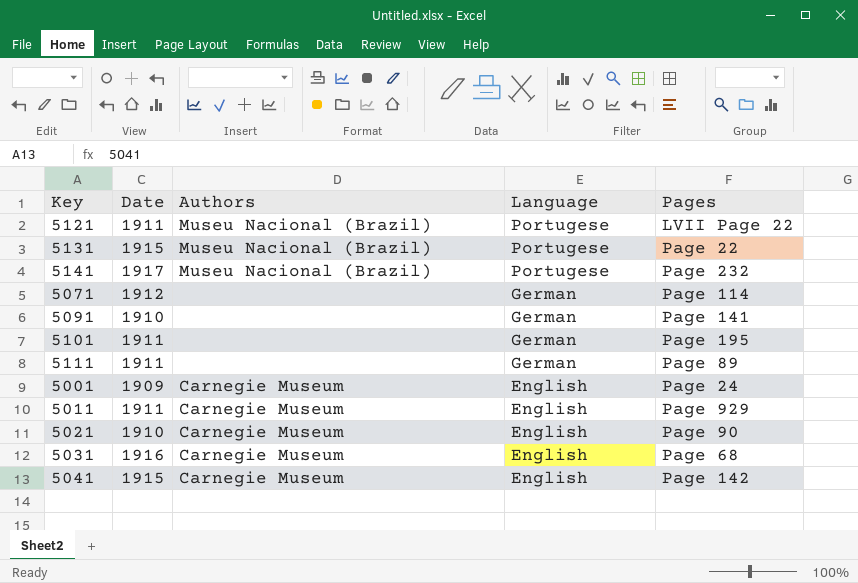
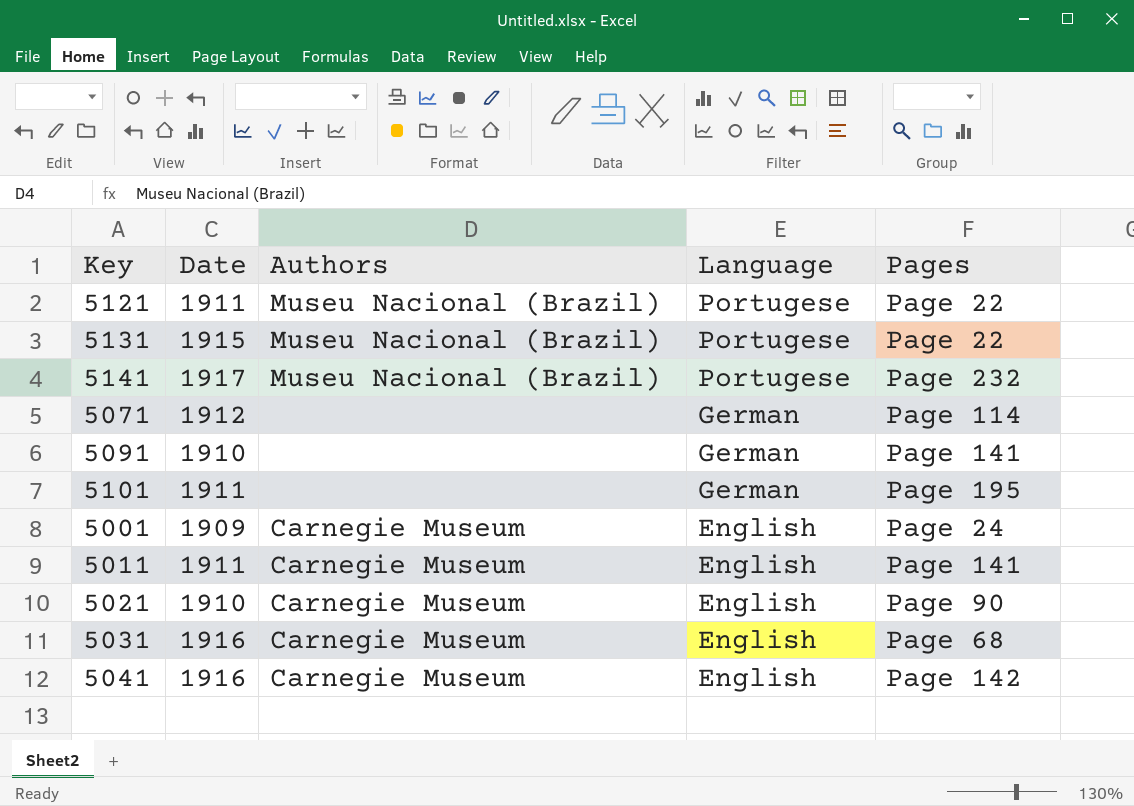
row 5111: 1911 | none | German | Page 89 -> none
5121 | Pages: LVII Page 22 -> Page 22
5011 | Pages: Page 929 -> Page 141
5041 | Date: 1915 -> 1916

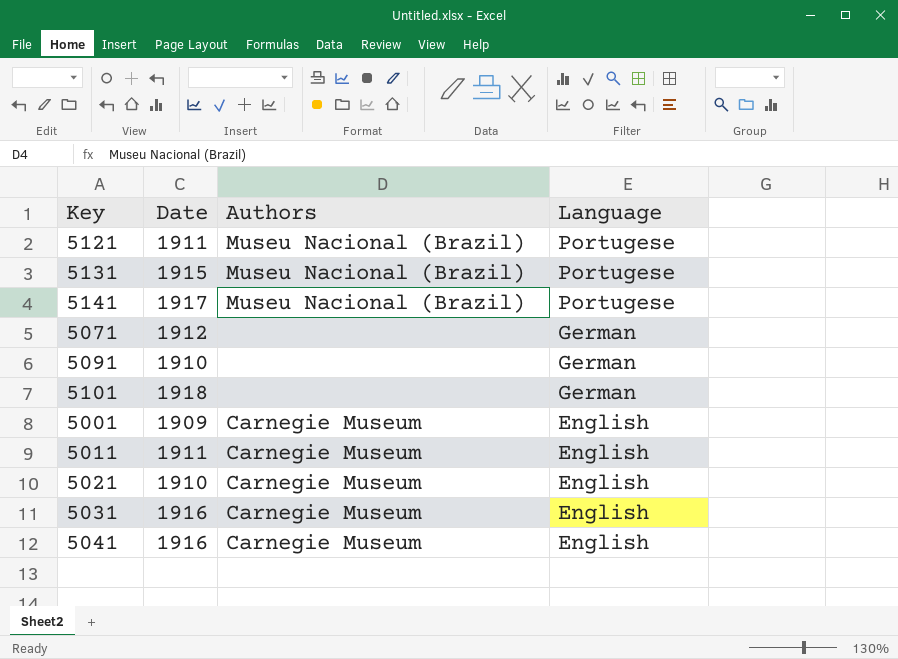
column Pages | position: 5 -> none
5101 | Date: 1911 -> 1918

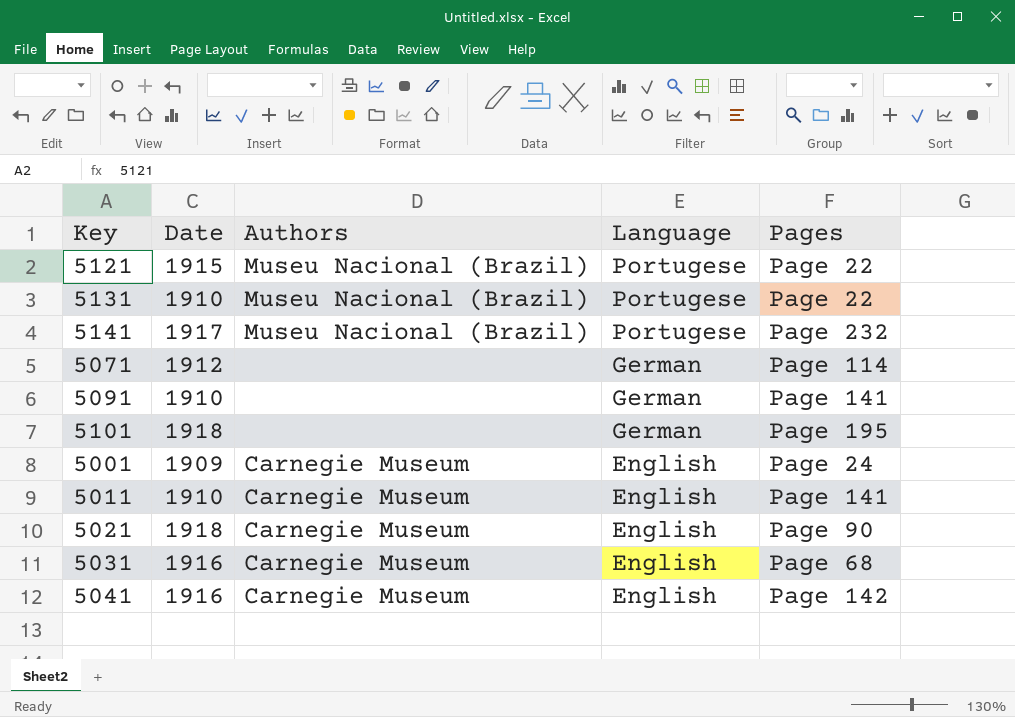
column Pages | position: none -> 5
5121 | Date: 1911 -> 1915
5131 | Date: 1915 -> 1910
5011 | Date: 1911 -> 1910
5021 | Date: 1910 -> 1918

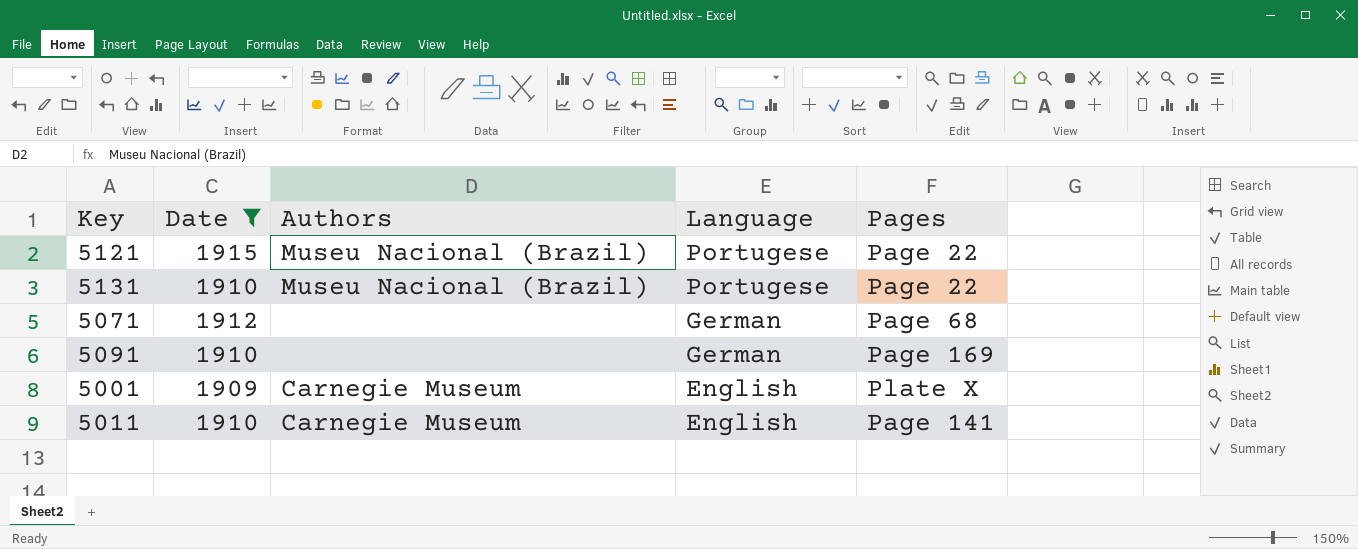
filter: none -> Date <= 1915
5071 | Pages: Page 114 -> Page 68
5091 | Pages: Page 141 -> Page 169
5001 | Pages: Page 24 -> Plate X

